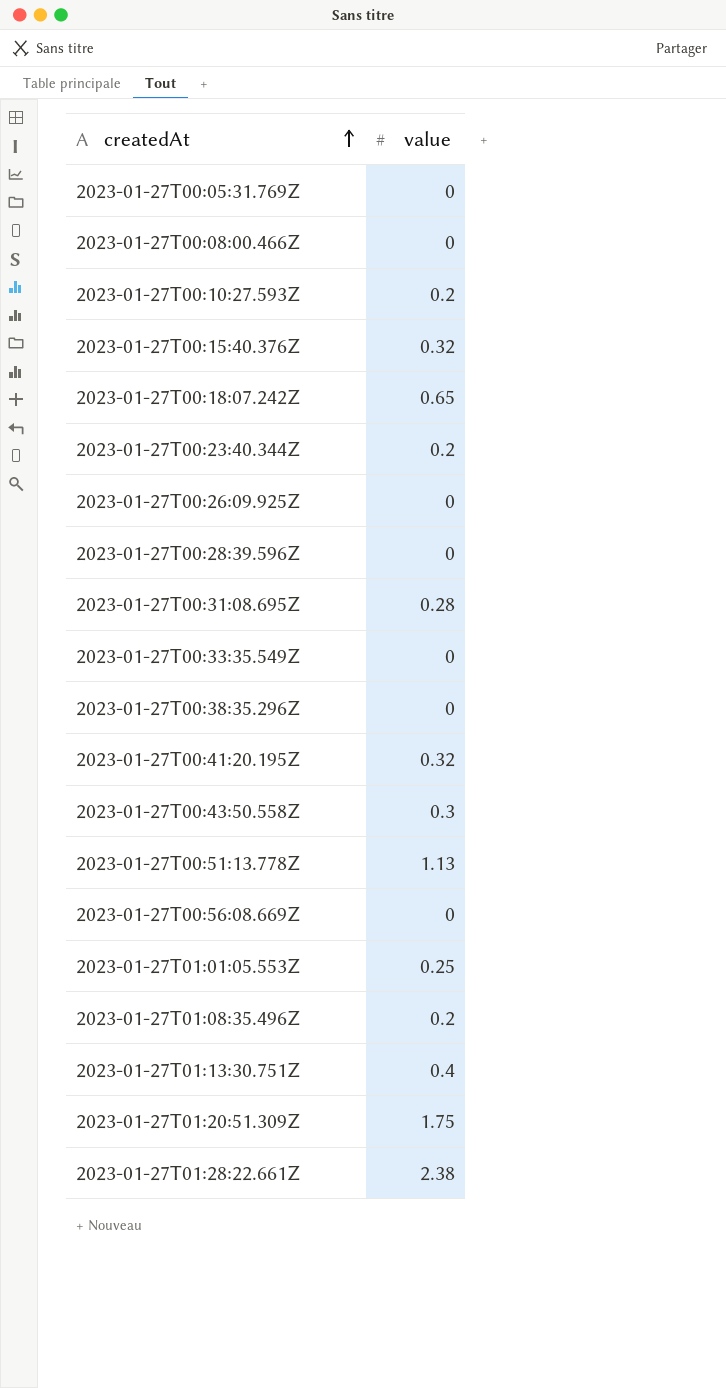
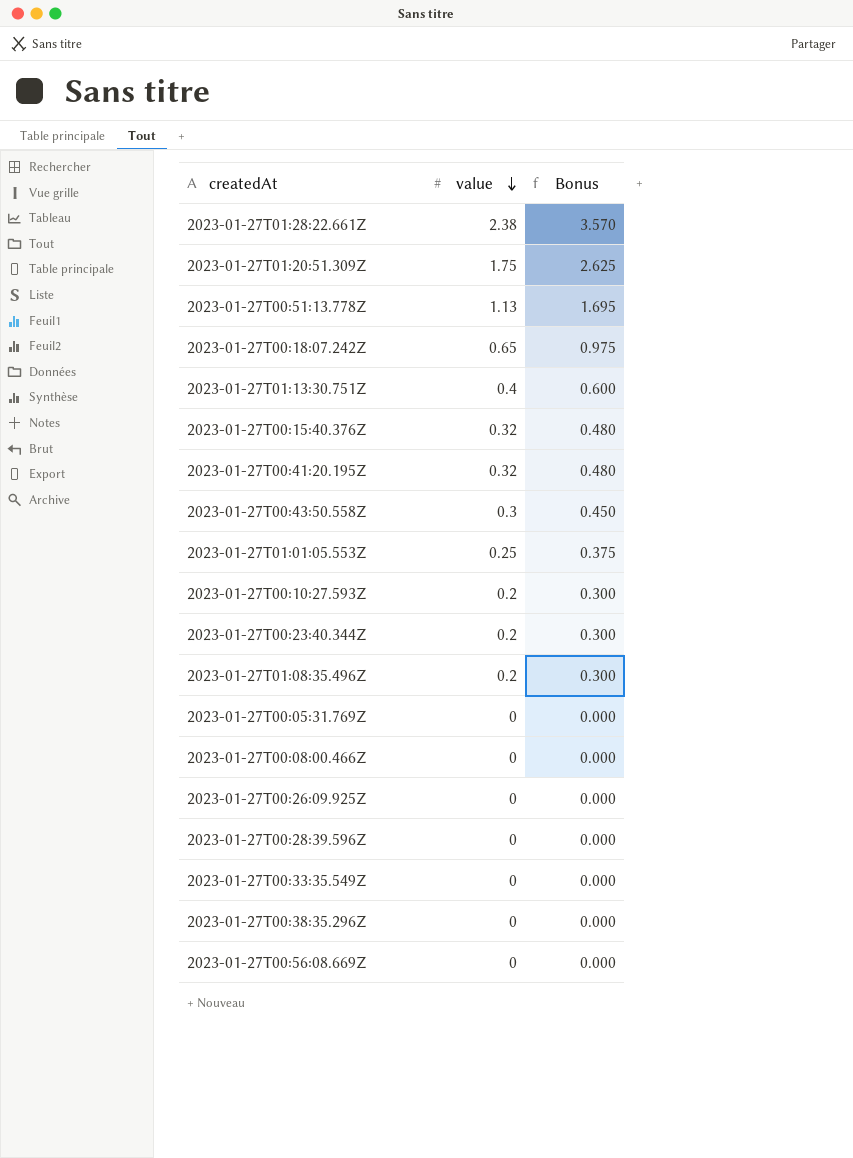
row order: createdAt ascending -> value descending
column Bonus | formula: none -> [value] * 1.5
row 2023-01-27T00:31:08.695Z: 0.28 -> none

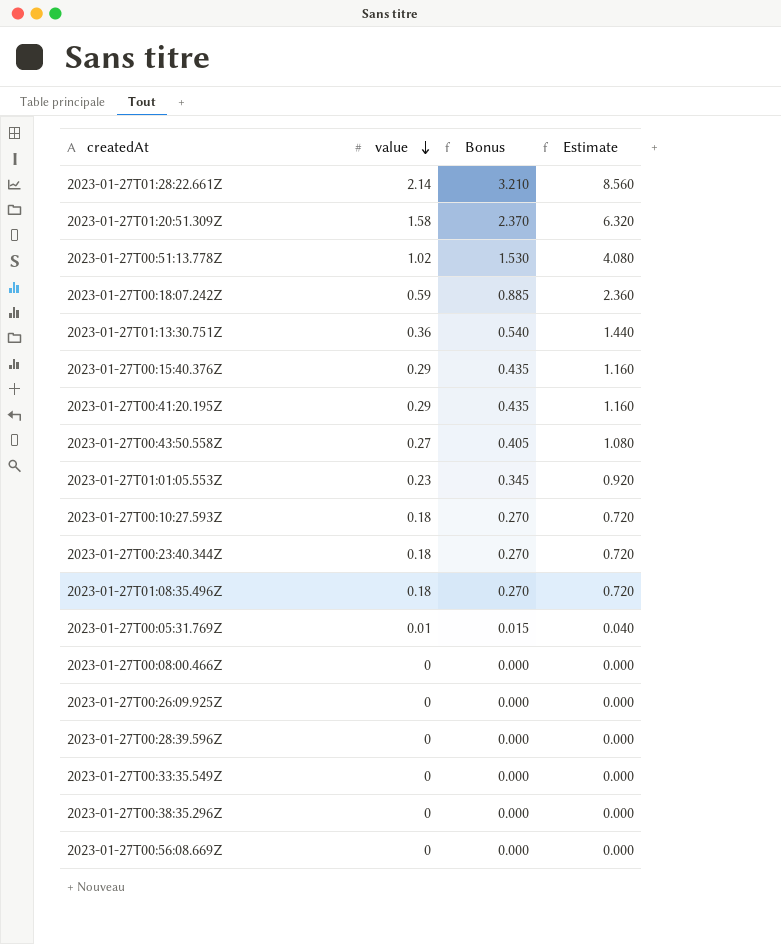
column Estimate | formula: none -> [value] * 4
2023-01-27T01:28:22.661Z | value: 2.38 -> 2.14
2023-01-27T01:28:22.661Z | Bonus: 3.570 -> 3.210
2023-01-27T01:20:51.309Z | value: 1.75 -> 1.58
2023-01-27T01:20:51.309Z | Bonus: 2.625 -> 2.370
2023-01-27T00:51:13.778Z | value: 1.13 -> 1.02
2023-01-27T00:51:13.778Z | Bonus: 1.695 -> 1.530
2023-01-27T00:18:07.242Z | value: 0.65 -> 0.59
2023-01-27T00:18:07.242Z | Bonus: 0.975 -> 0.885
2023-01-27T01:13:30.751Z | value: 0.4 -> 0.36
2023-01-27T01:13:30.751Z | Bonus: 0.600 -> 0.540
2023-01-27T00:15:40.376Z | value: 0.32 -> 0.29
2023-01-27T00:15:40.376Z | Bonus: 0.480 -> 0.435
2023-01-27T00:41:20.195Z | value: 0.32 -> 0.29
2023-01-27T00:41:20.195Z | Bonus: 0.480 -> 0.435
2023-01-27T00:43:50.558Z | value: 0.3 -> 0.27
2023-01-27T00:43:50.558Z | Bonus: 0.450 -> 0.405
2023-01-27T01:01:05.553Z | value: 0.25 -> 0.23
2023-01-27T01:01:05.553Z | Bonus: 0.375 -> 0.345
2023-01-27T00:10:27.593Z | value: 0.2 -> 0.18
2023-01-27T00:10:27.593Z | Bonus: 0.300 -> 0.270
2023-01-27T00:23:40.344Z | value: 0.2 -> 0.18
2023-01-27T00:23:40.344Z | Bonus: 0.300 -> 0.270
2023-01-27T01:08:35.496Z | value: 0.2 -> 0.18
2023-01-27T01:08:35.496Z | Bonus: 0.300 -> 0.270
2023-01-27T00:05:31.769Z | value: 0 -> 0.01
2023-01-27T00:05:31.769Z | Bonus: 0.000 -> 0.015

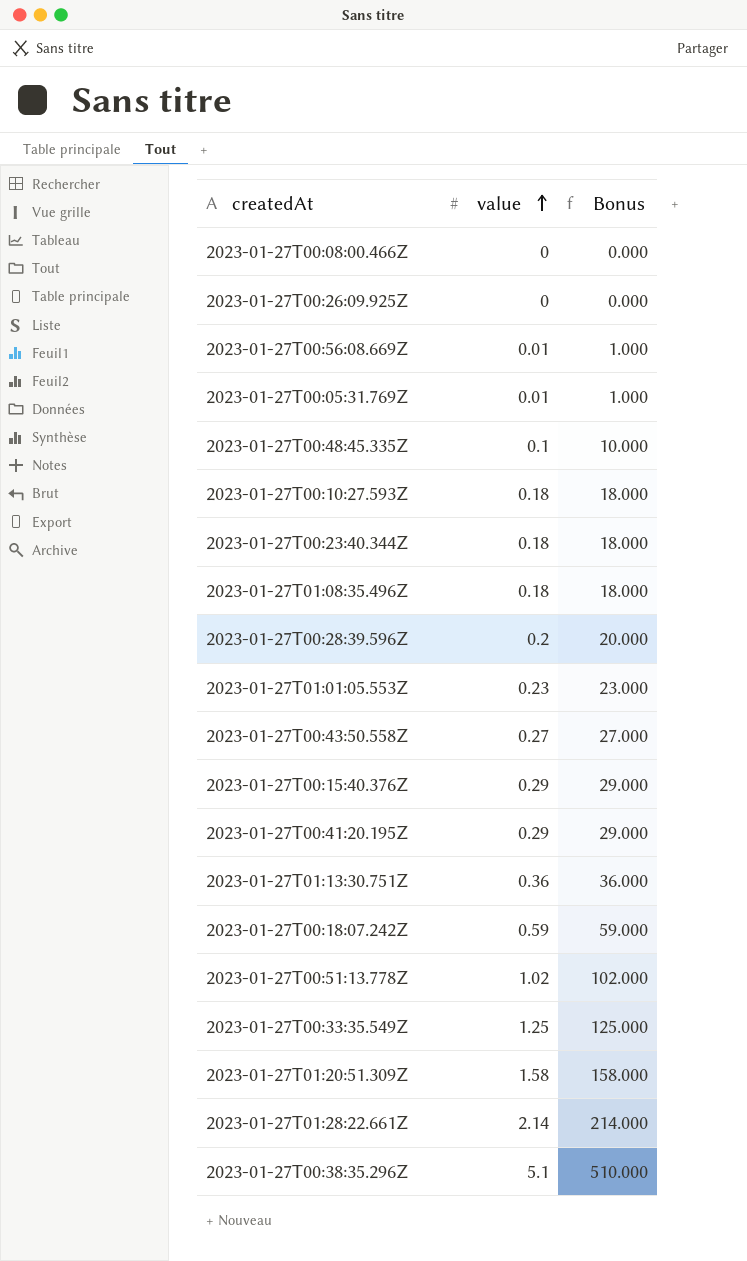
row order: value descending -> value ascending
column Estimate | formula: [value] * 4 -> none
column Bonus | formula: [value] * 1.5 -> [value] * 100
2023-01-27T00:56:08.669Z | value: 0 -> 0.01
row 2023-01-27T00:48:45.335Z: none -> 0.1 | 10.000
2023-01-27T00:28:39.596Z | value: 0 -> 0.2
2023-01-27T00:33:35.549Z | value: 0 -> 1.25
2023-01-27T00:38:35.296Z | value: 0 -> 5.1

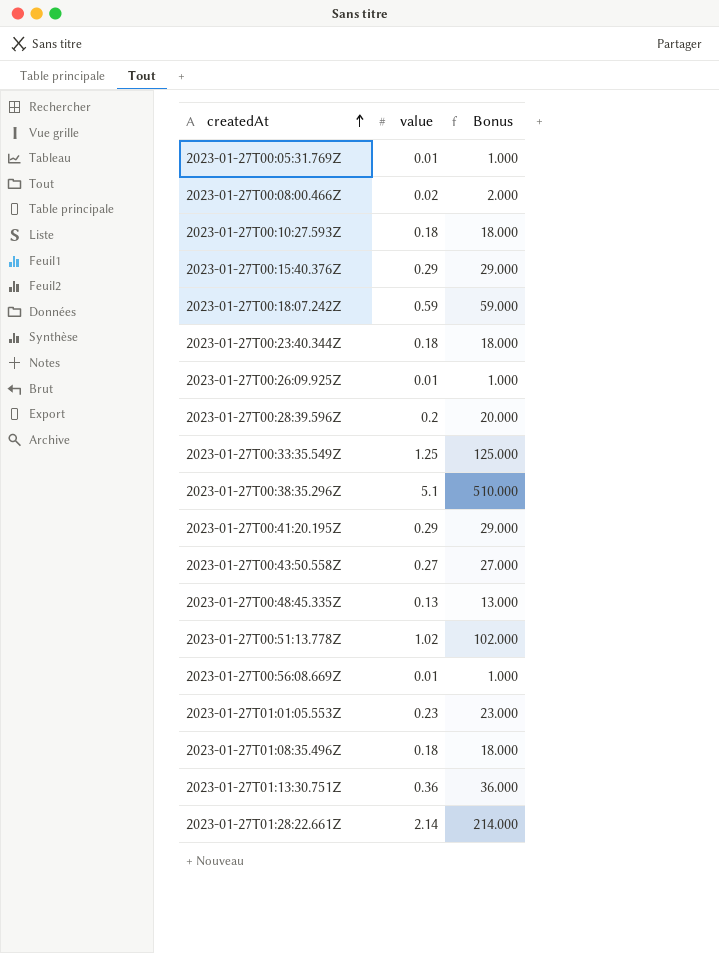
row order: value ascending -> createdAt ascending
row 2023-01-27T01:20:51.309Z: 1.58 | 158.000 -> none
2023-01-27T00:08:00.466Z | value: 0 -> 0.02
2023-01-27T00:08:00.466Z | Bonus: 0.000 -> 2.000
2023-01-27T00:26:09.925Z | value: 0 -> 0.01
2023-01-27T00:26:09.925Z | Bonus: 0.000 -> 1.000
2023-01-27T00:48:45.335Z | value: 0.1 -> 0.13
2023-01-27T00:48:45.335Z | Bonus: 10.000 -> 13.000

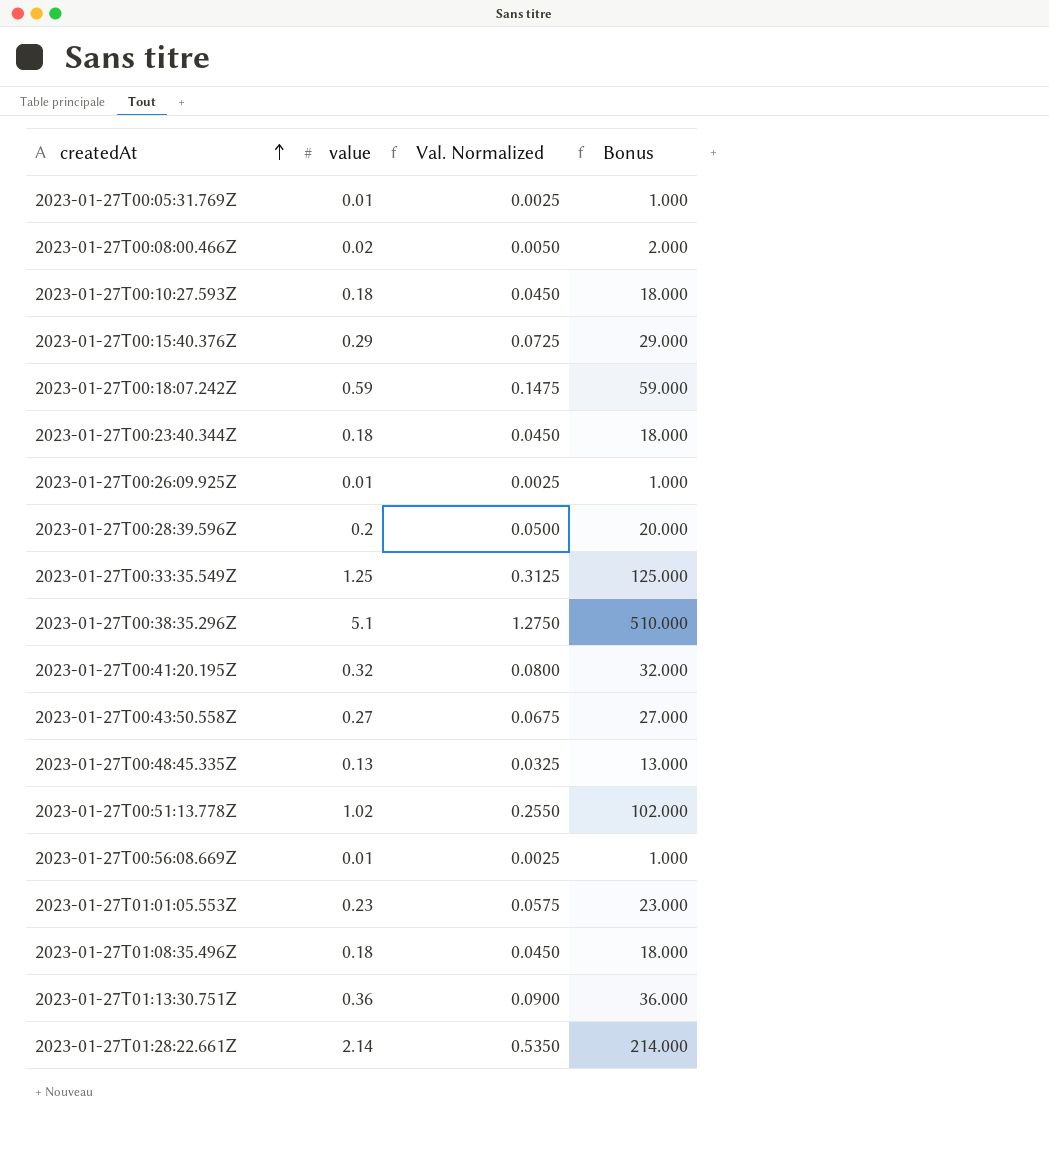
column Val. Normalized | formula: none -> [value] * 0.25
2023-01-27T00:41:20.195Z | value: 0.29 -> 0.32
2023-01-27T00:41:20.195Z | Bonus: 29.000 -> 32.000

